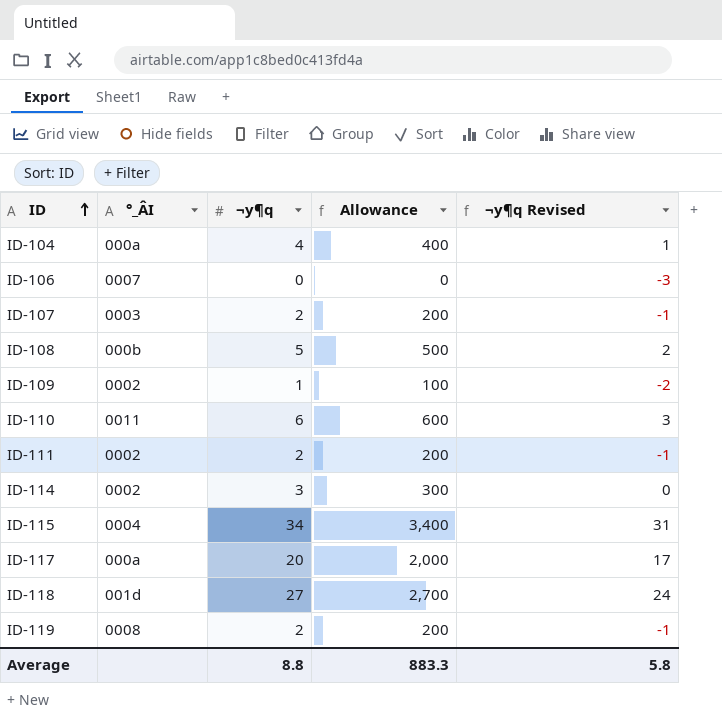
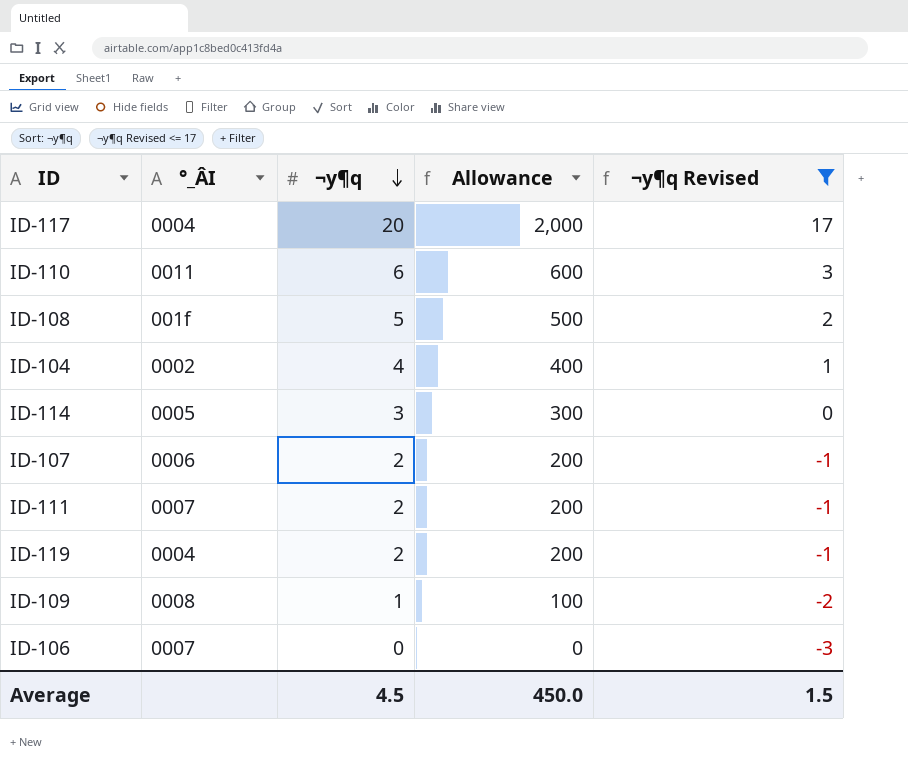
filter: none -> ¬y¶q Revised <= 17
row order: ID ascending -> ¬y¶q descending
ID-117 | °_ÂI: 000a -> 0004
ID-108 | °_ÂI: 000b -> 001f
ID-104 | °_ÂI: 000a -> 0002
ID-114 | °_ÂI: 0002 -> 0005
ID-107 | °_ÂI: 0003 -> 0006
ID-111 | °_ÂI: 0002 -> 0007
ID-119 | °_ÂI: 0008 -> 0004
ID-109 | °_ÂI: 0002 -> 0008
Average | ¬y¶q: 8.8 -> 4.5
Average | Allowance: 883.3 -> 450.0
Average | ¬y¶q Revised: 5.8 -> 1.5

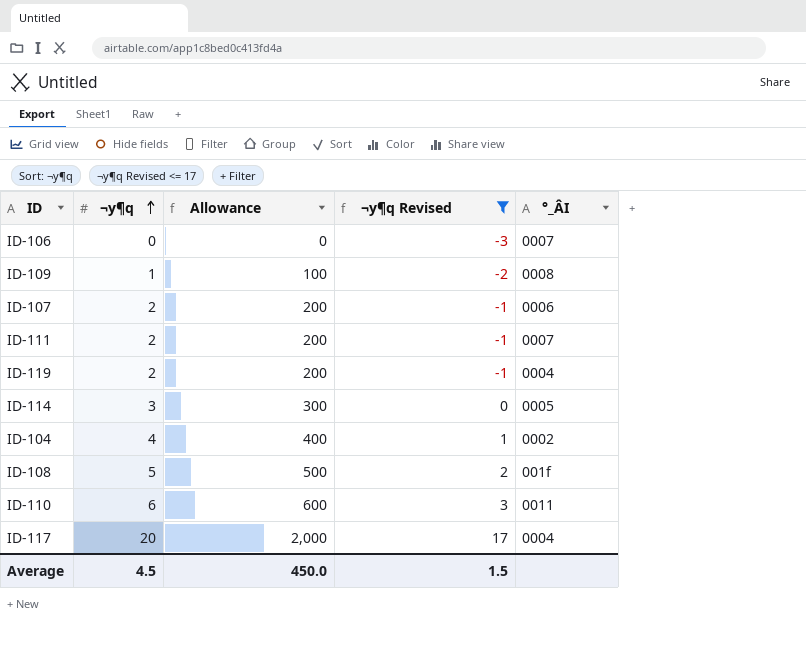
row order: ¬y¶q descending -> ¬y¶q ascending
column °_ÂI | position: 2 -> 5

